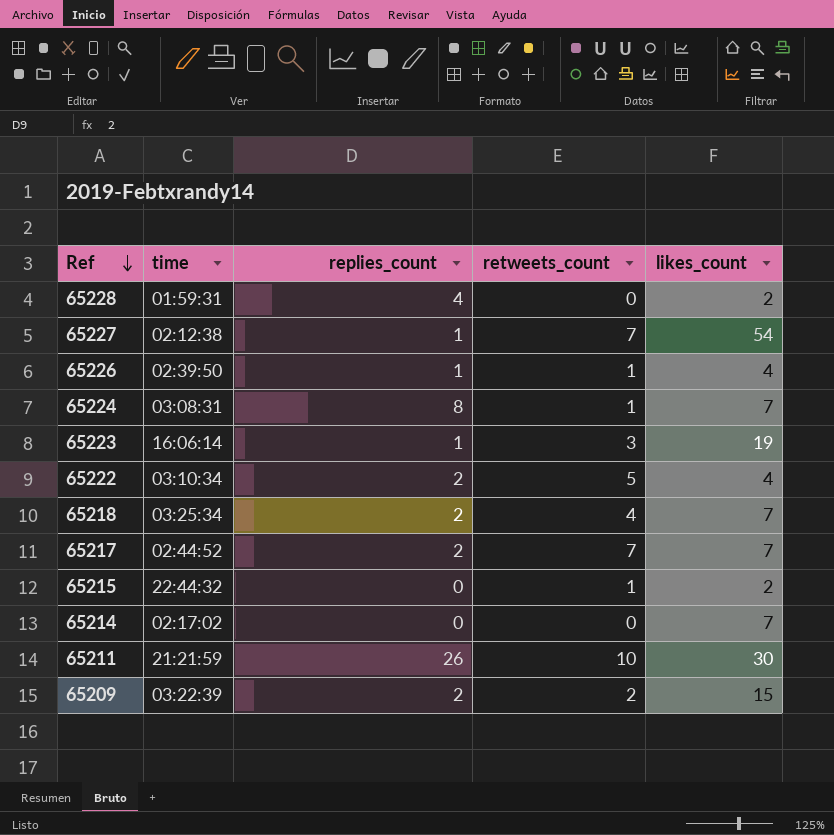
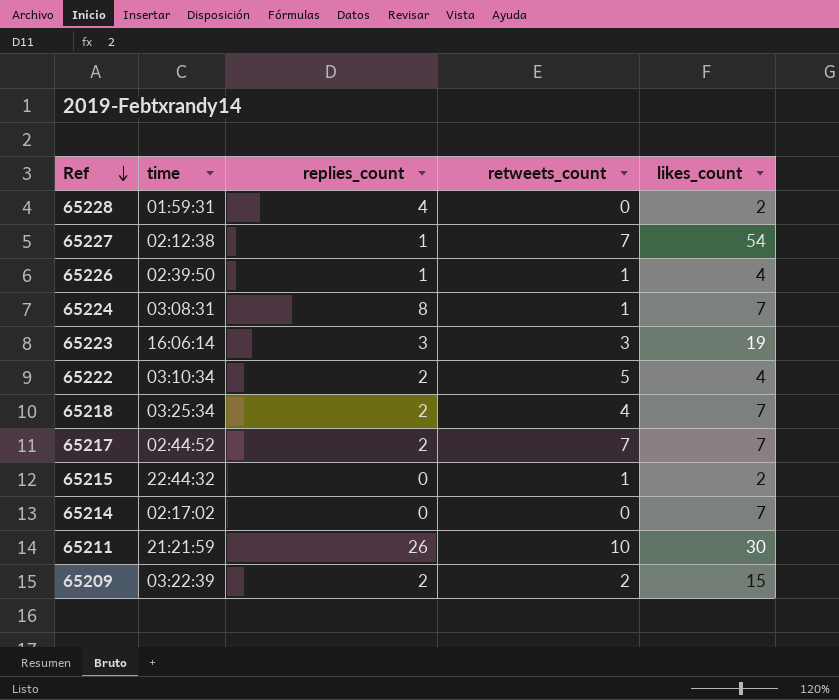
65223 | replies_count: 1 -> 3

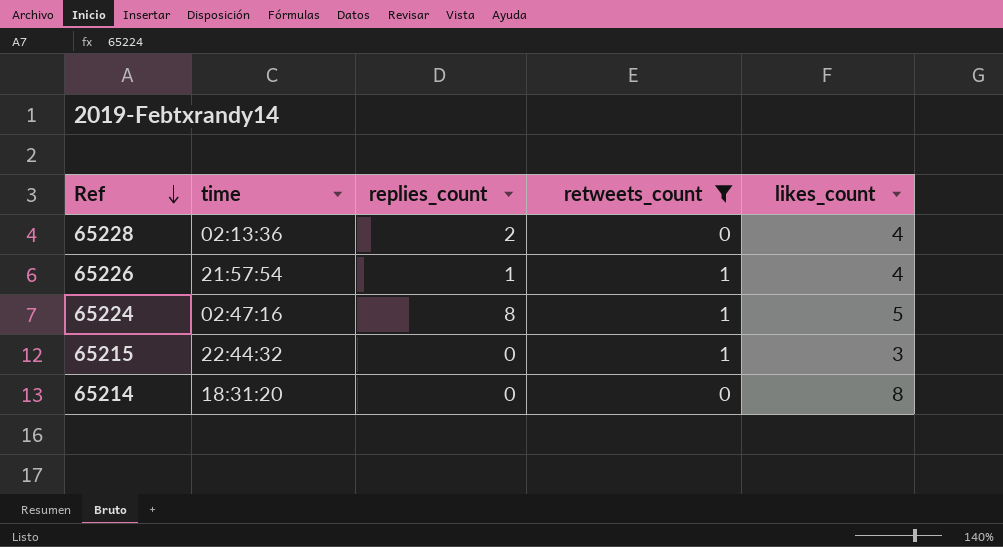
filter: none -> retweets_count <= 1
65228 | time: 01:59:31 -> 02:13:36
65228 | replies_count: 4 -> 2
65228 | likes_count: 2 -> 4
65226 | time: 02:39:50 -> 21:57:54
65224 | time: 03:08:31 -> 02:47:16
65224 | likes_count: 7 -> 5
65215 | likes_count: 2 -> 3
65214 | time: 02:17:02 -> 18:31:20
65214 | likes_count: 7 -> 8

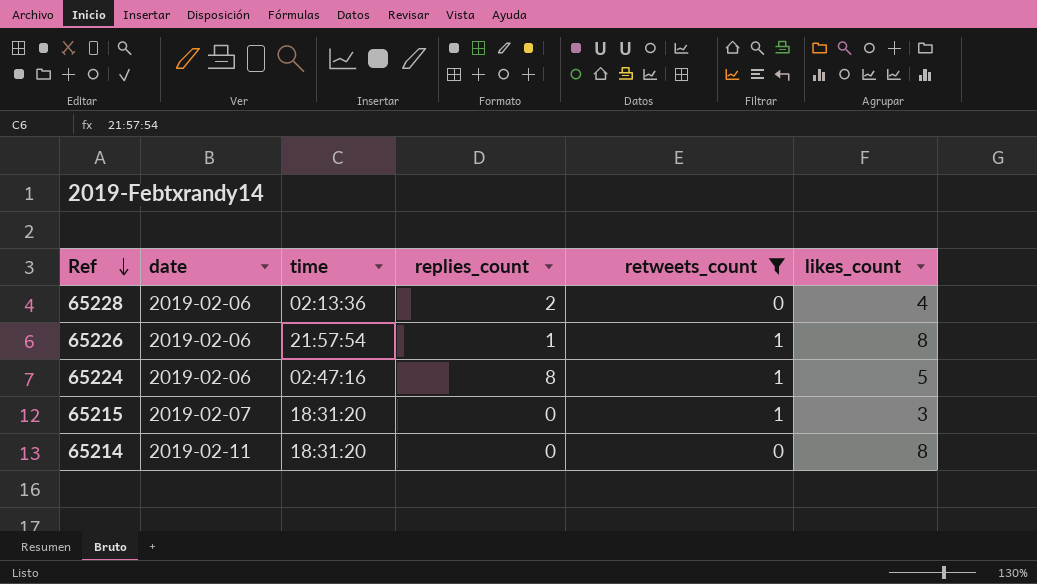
column date | position: none -> 2
65226 | likes_count: 4 -> 8
65215 | time: 22:44:32 -> 18:31:20

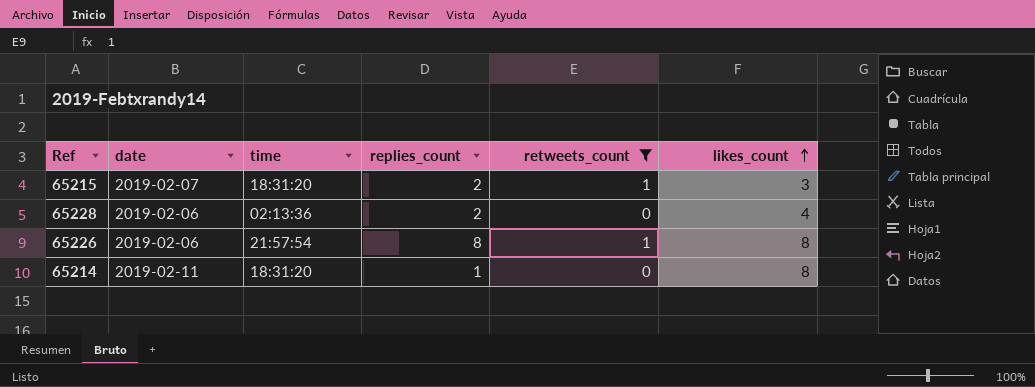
row order: Ref descending -> likes_count ascending
row 65224: 2019-02-06 | 02:47:16 | 8 | 1 | 5 -> none
65215 | replies_count: 0 -> 2
65226 | replies_count: 1 -> 8
65214 | replies_count: 0 -> 1

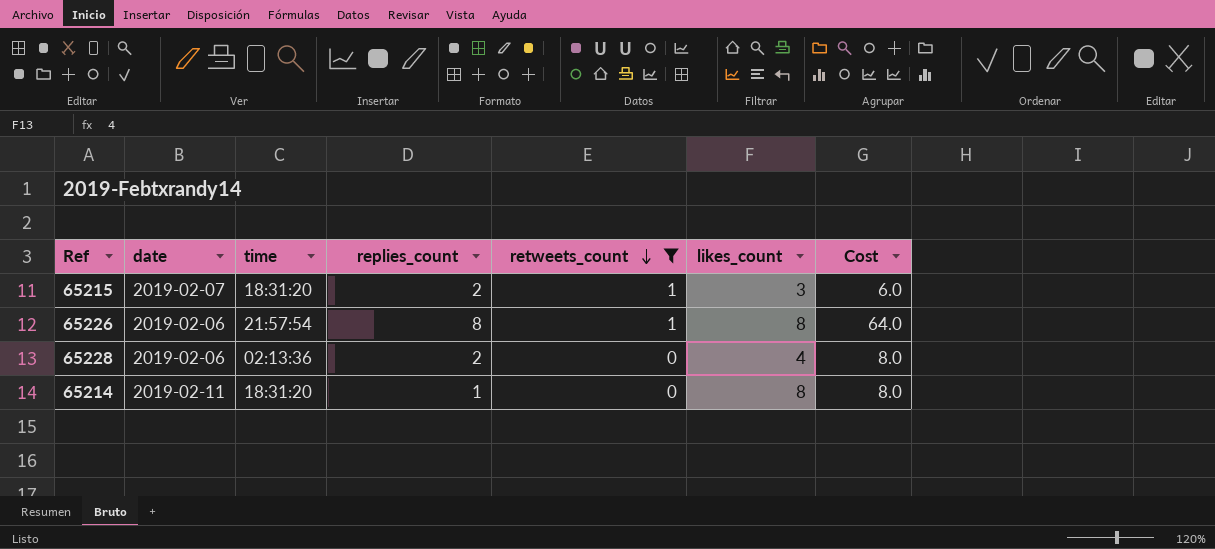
row order: likes_count ascending -> retweets_count descending
column Cost | formula: none -> [replies_count] * [likes_count]

